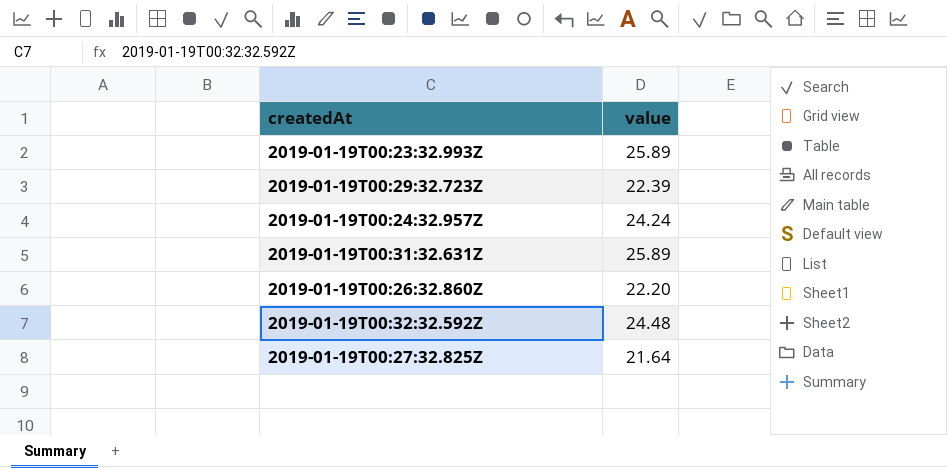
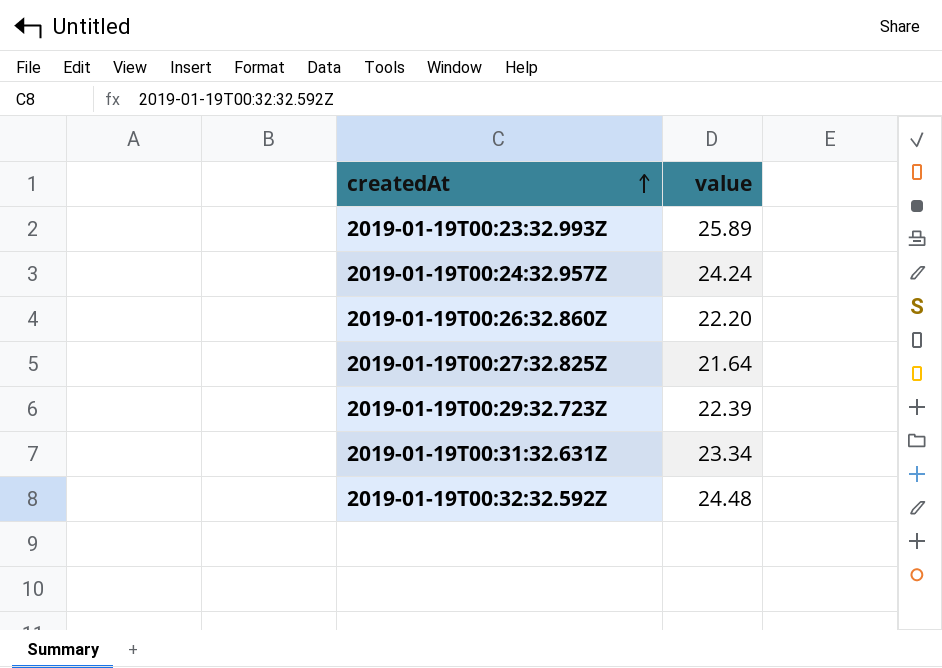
row order: none -> createdAt ascending
2019-01-19T00:31:32.631Z | value: 25.89 -> 23.34

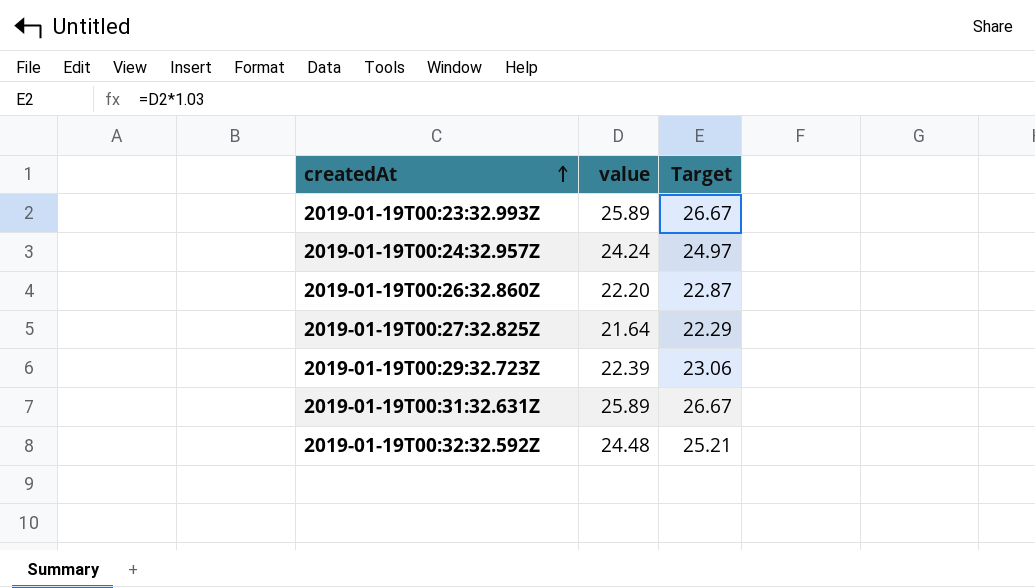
column Target | formula: none -> [value] * 1.03
2019-01-19T00:31:32.631Z | value: 23.34 -> 25.89

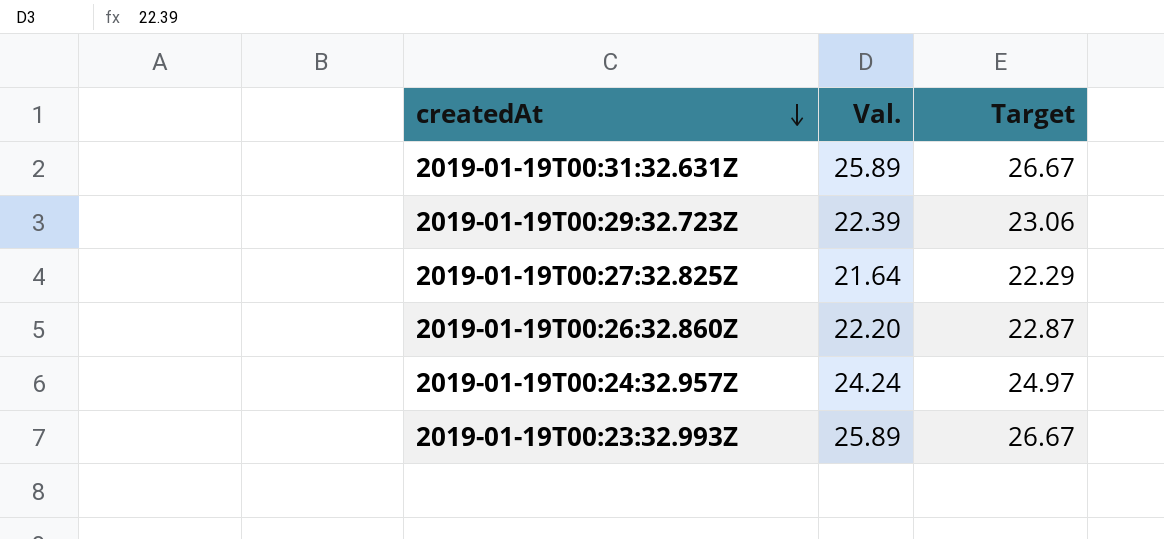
row order: createdAt ascending -> createdAt descending
column name: value -> Val.
row 2019-01-19T00:32:32.592Z: 24.48 | 25.21 -> none

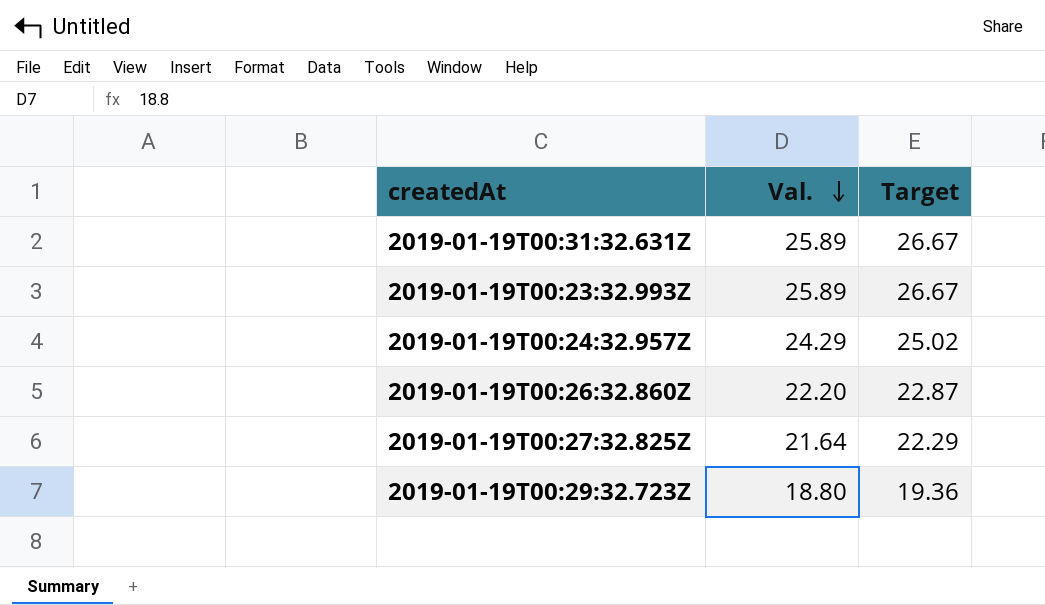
row order: createdAt descending -> Val. descending
2019-01-19T00:24:32.957Z | Val.: 24.24 -> 24.29
2019-01-19T00:24:32.957Z | Target: 24.97 -> 25.02
2019-01-19T00:29:32.723Z | Val.: 22.39 -> 18.80
2019-01-19T00:29:32.723Z | Target: 23.06 -> 19.36

